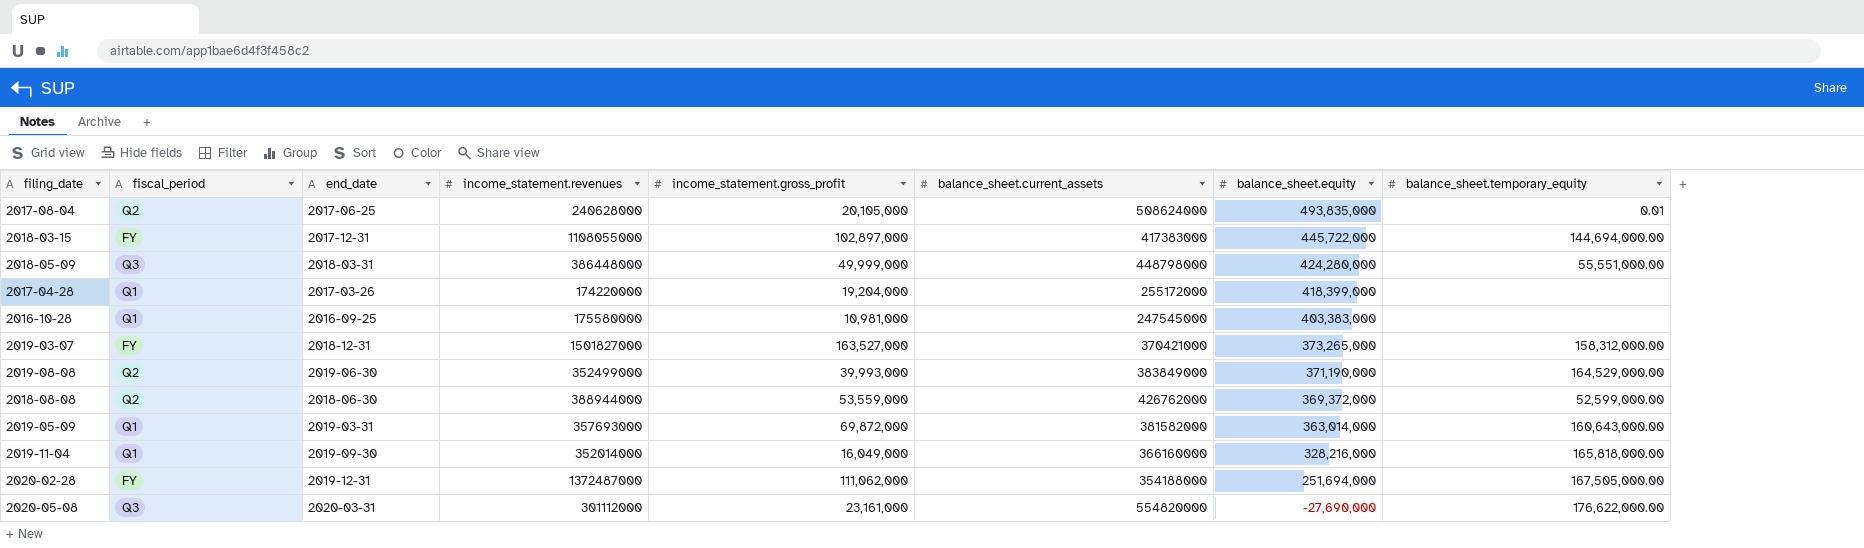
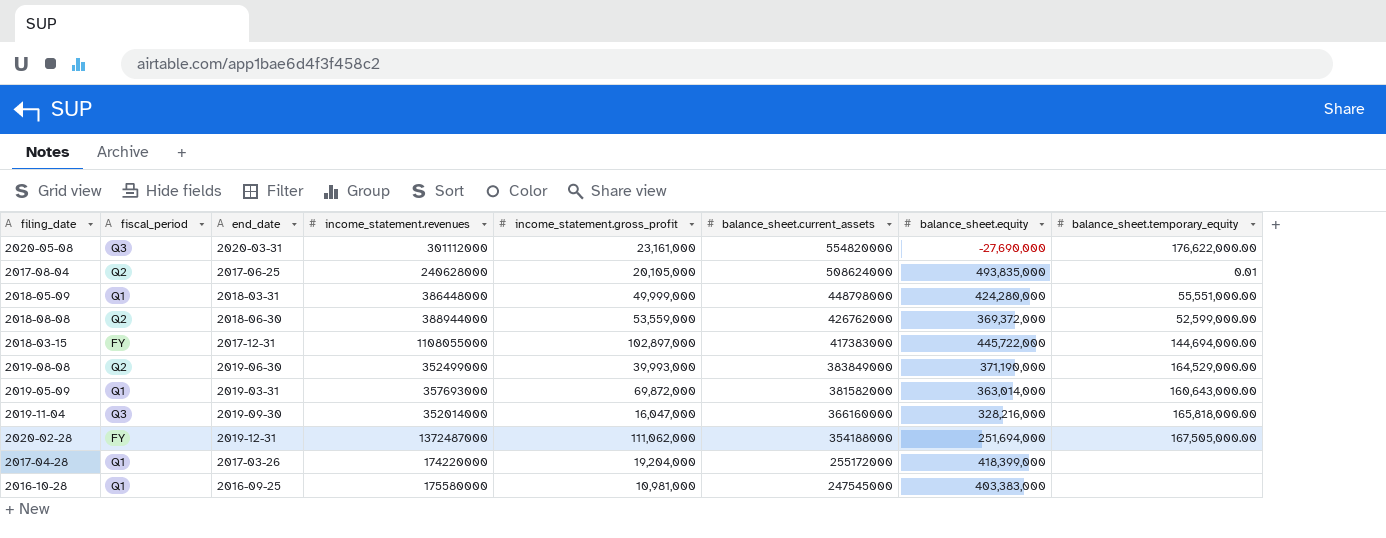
row order: balance_sheet.equity descending -> balance_sheet.current_assets descending
row 2019-03-07: FY | 2018-12-31 | 1501827000 | 163,527,000 | 370421000 | 373,265,000 | 158,312,000.00 -> none
2018-05-09 | fiscal_period: Q3 -> Q1
2019-11-04 | fiscal_period: Q1 -> Q3
2019-11-04 | income_statement.gross_profit: 16,049,000 -> 16,047,000

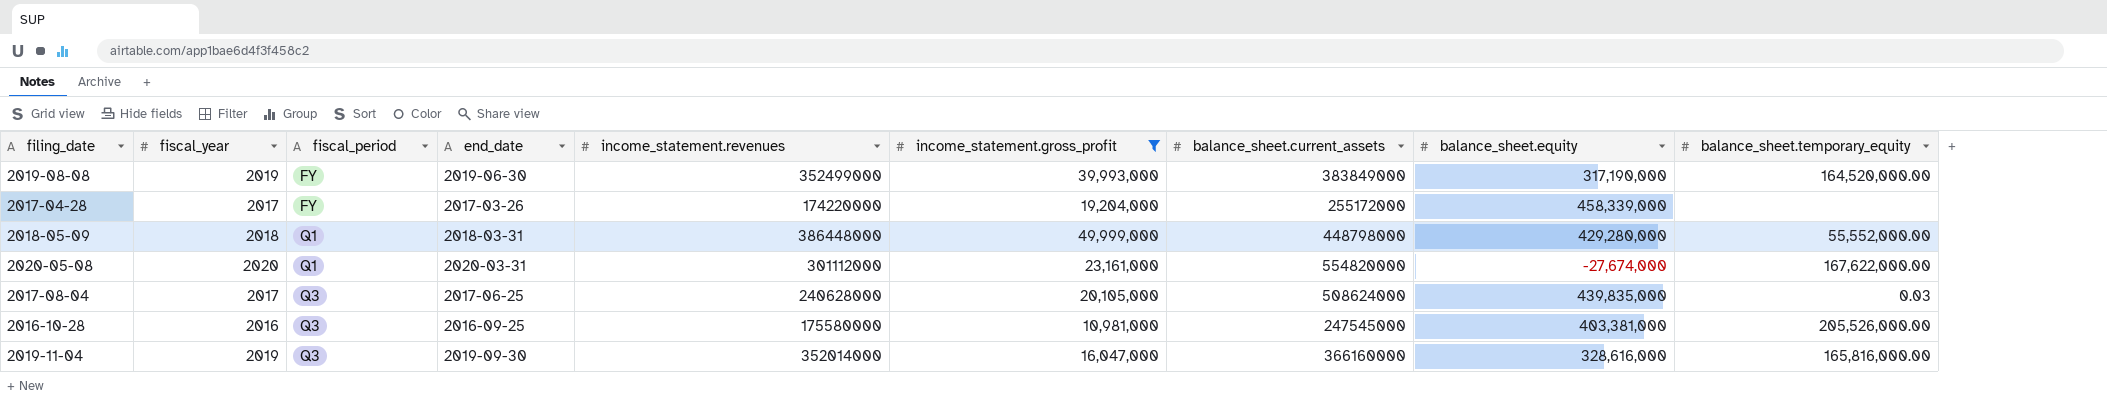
filter: none -> income_statement.gross_profit <= 49,999,000
row order: balance_sheet.current_assets descending -> fiscal_period ascending
column fiscal_year | position: none -> 2
2019-08-08 | fiscal_period: Q2 -> FY
2019-08-08 | balance_sheet.equity: 371,190,000 -> 317,190,000
2019-08-08 | balance_sheet.temporary_equity: 164,529,000.00 -> 164,520,000.00
2017-04-28 | fiscal_period: Q1 -> FY
2017-04-28 | balance_sheet.equity: 418,399,000 -> 458,339,000
2018-05-09 | balance_sheet.equity: 424,280,000 -> 429,280,000
2018-05-09 | balance_sheet.temporary_equity: 55,551,000.00 -> 55,552,000.00
2020-05-08 | fiscal_period: Q3 -> Q1
2020-05-08 | balance_sheet.equity: -27,690,000 -> -27,674,000
2020-05-08 | balance_sheet.temporary_equity: 176,622,000.00 -> 167,622,000.00
2017-08-04 | fiscal_period: Q2 -> Q3
2017-08-04 | balance_sheet.equity: 493,835,000 -> 439,835,000
2017-08-04 | balance_sheet.temporary_equity: 0.01 -> 0.03
2016-10-28 | fiscal_period: Q1 -> Q3
2016-10-28 | balance_sheet.equity: 403,383,000 -> 403,381,000
2016-10-28 | balance_sheet.temporary_equity: none -> 205,526,000.00
2019-11-04 | balance_sheet.equity: 328,216,000 -> 328,616,000
2019-11-04 | balance_sheet.temporary_equity: 165,818,000.00 -> 165,816,000.00

